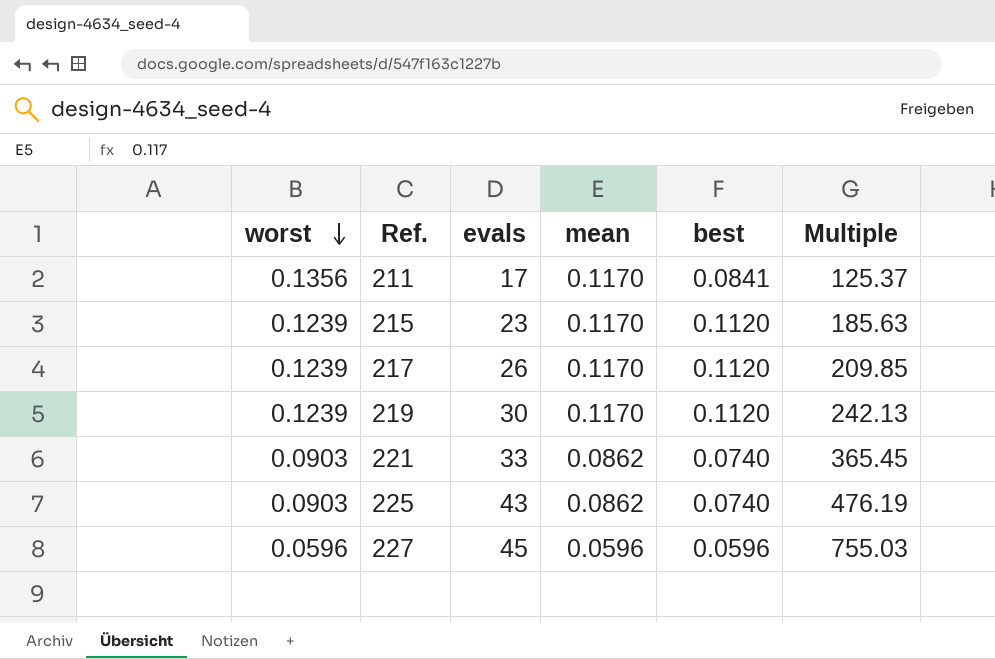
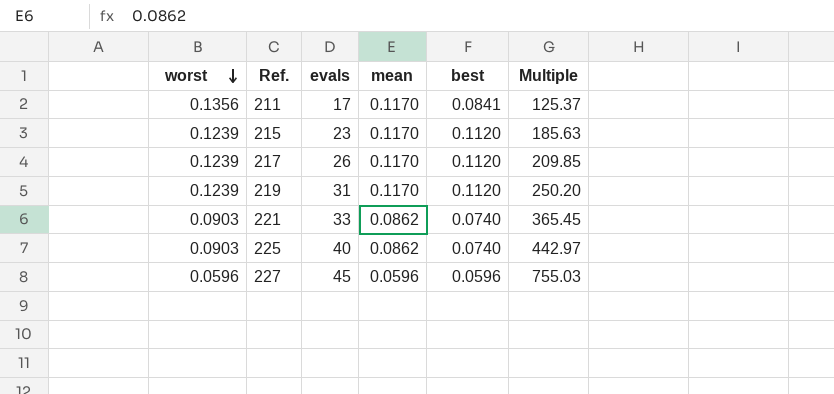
219 | evals: 30 -> 31
219 | Multiple: 242.13 -> 250.20
225 | evals: 43 -> 40
225 | Multiple: 476.19 -> 442.97

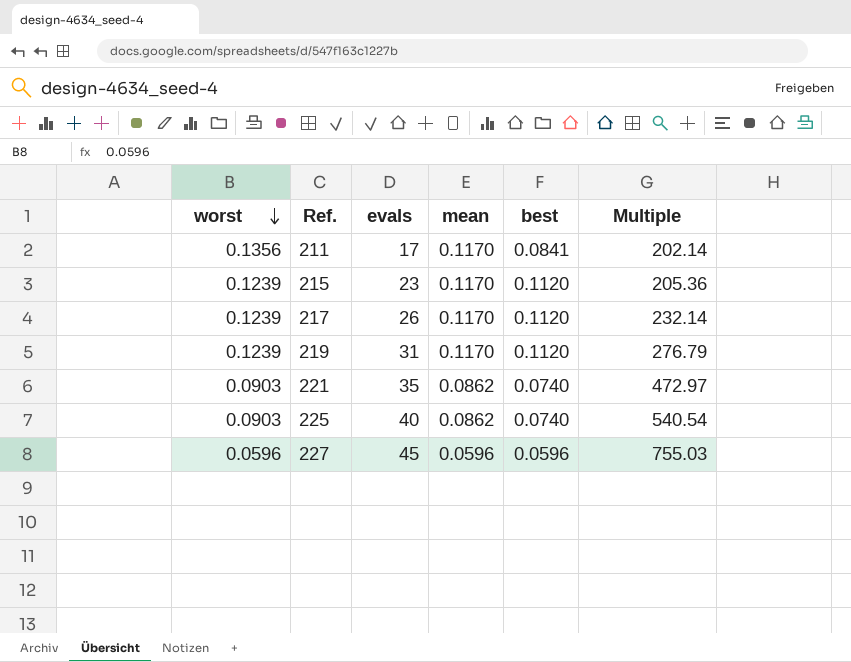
column Multiple | formula: [evals] / [worst] -> [evals] / [best]
221 | evals: 33 -> 35

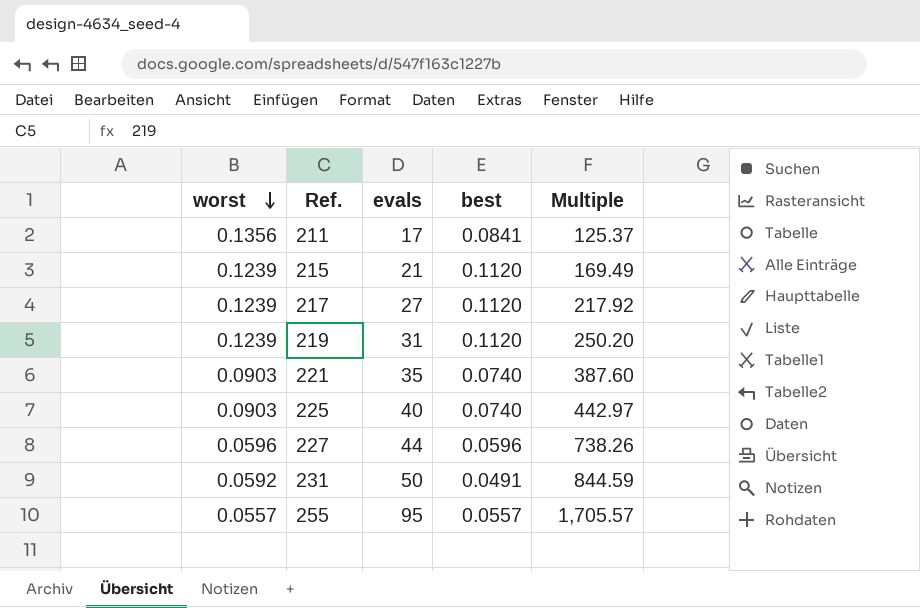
column mean | position: 4 -> none
column Multiple | formula: [evals] / [best] -> [evals] / [worst]
215 | evals: 23 -> 21
217 | evals: 26 -> 27
227 | evals: 45 -> 44
row 231: none -> 0.0592 | 50 | 0.0491 | 844.59
row 255: none -> 0.0557 | 95 | 0.0557 | 1,705.57

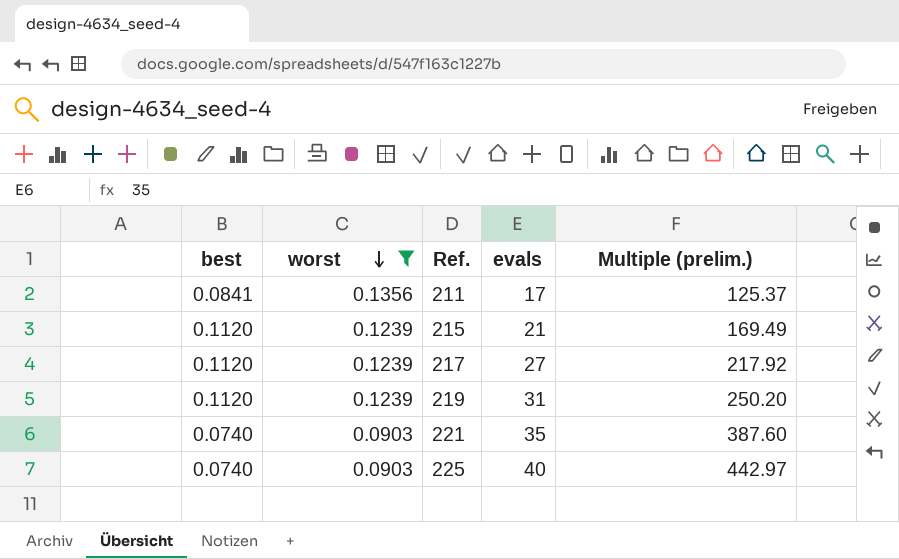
filter: none -> worst >= 0.0903
column best | position: 4 -> 1
column name: Multiple -> Multiple (prelim.)

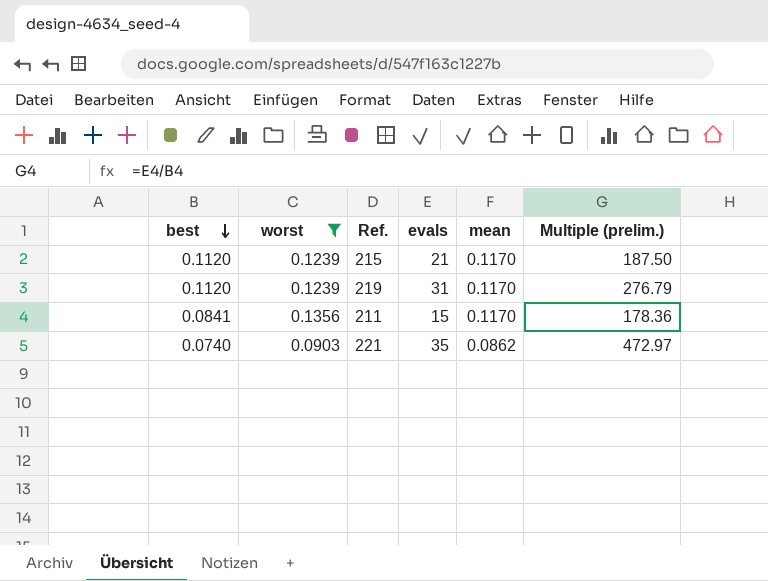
row order: worst descending -> best descending
column mean | position: none -> 5
column Multiple (prelim.) | formula: [evals] / [worst] -> [evals] / [best]
row 217: 0.1120 | 0.1239 | 27 | 217.92 -> none
row 225: 0.0740 | 0.0903 | 40 | 442.97 -> none
211 | evals: 17 -> 15

